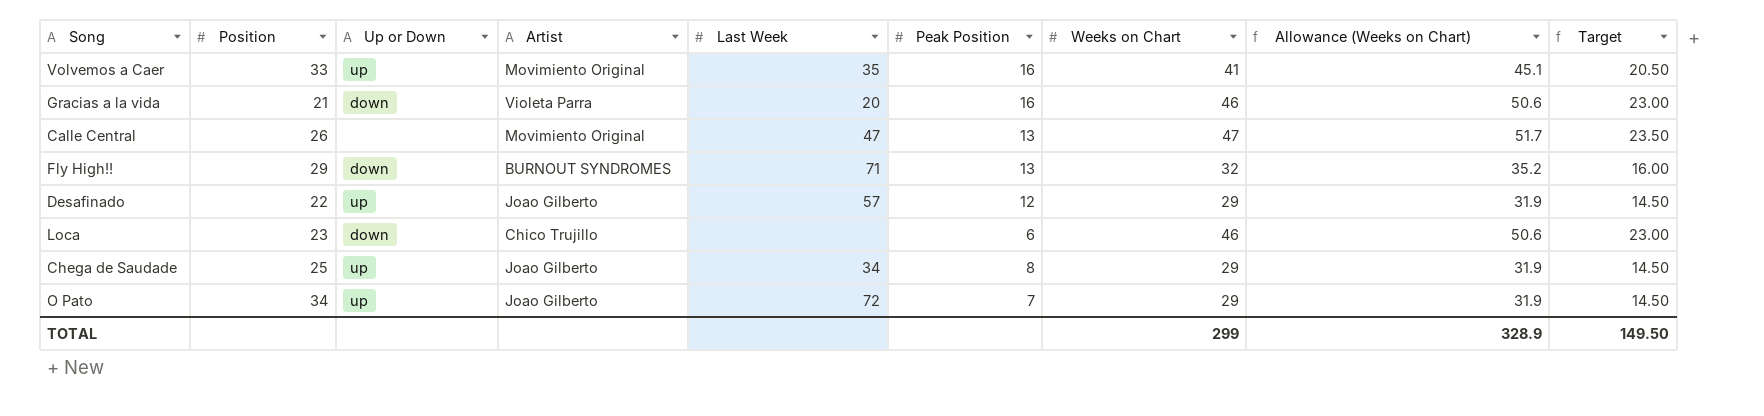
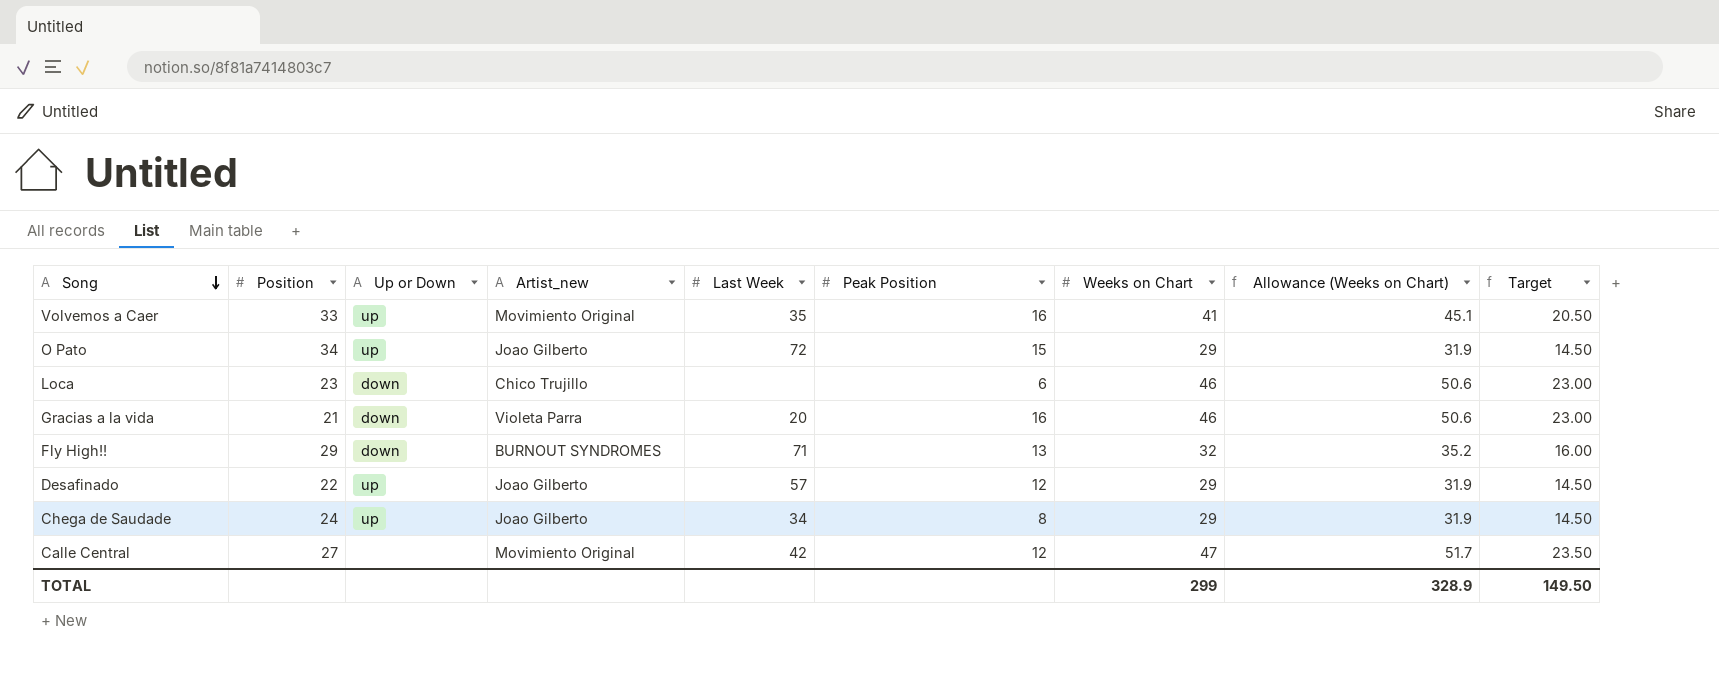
row order: none -> Song descending
column name: Artist -> Artist_new
O Pato | Peak Position: 7 -> 15
Chega de Saudade | Position: 25 -> 24
Calle Central | Position: 26 -> 27
Calle Central | Last Week: 47 -> 42
Calle Central | Peak Position: 13 -> 12

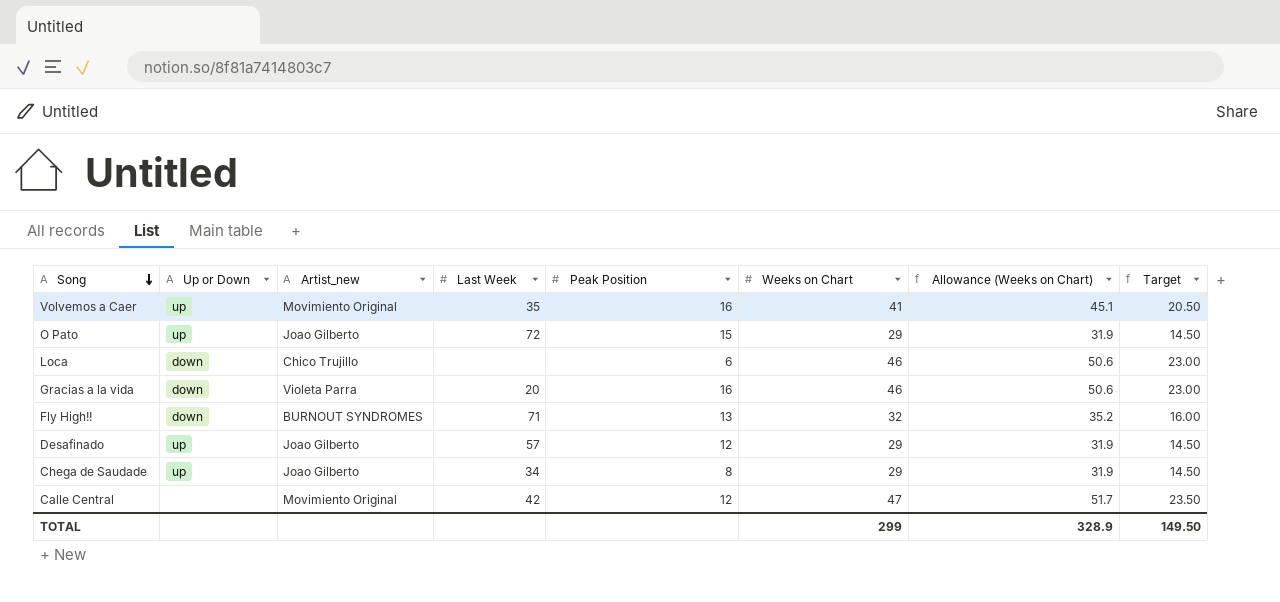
column Position | position: 2 -> none

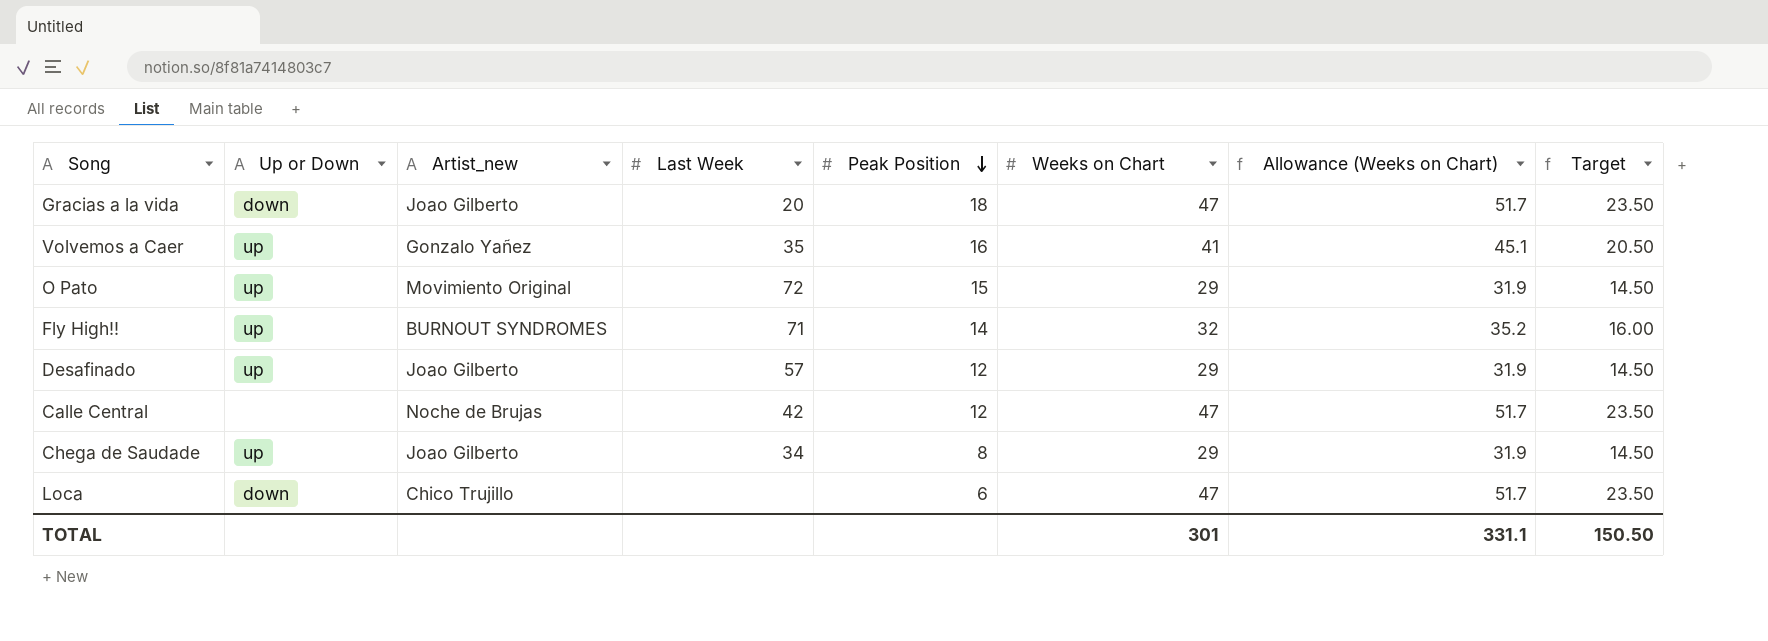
row order: Song descending -> Peak Position descending
Gracias a la vida | Artist_new: Violeta Parra -> Joao Gilberto
Gracias a la vida | Peak Position: 16 -> 18
Gracias a la vida | Weeks on Chart: 46 -> 47
Gracias a la vida | Allowance (Weeks on Chart): 50.6 -> 51.7
Gracias a la vida | Target: 23.00 -> 23.50
Volvemos a Caer | Artist_new: Movimiento Original -> Gonzalo Yañez
O Pato | Artist_new: Joao Gilberto -> Movimiento Original
Fly High!! | Up or Down: down -> up
Fly High!! | Peak Position: 13 -> 14
Calle Central | Artist_new: Movimiento Original -> Noche de Brujas
Loca | Weeks on Chart: 46 -> 47
Loca | Allowance (Weeks on Chart): 50.6 -> 51.7
Loca | Target: 23.00 -> 23.50
TOTAL | Weeks on Chart: 299 -> 301
TOTAL | Allowance (Weeks on Chart): 328.9 -> 331.1
TOTAL | Target: 149.50 -> 150.50

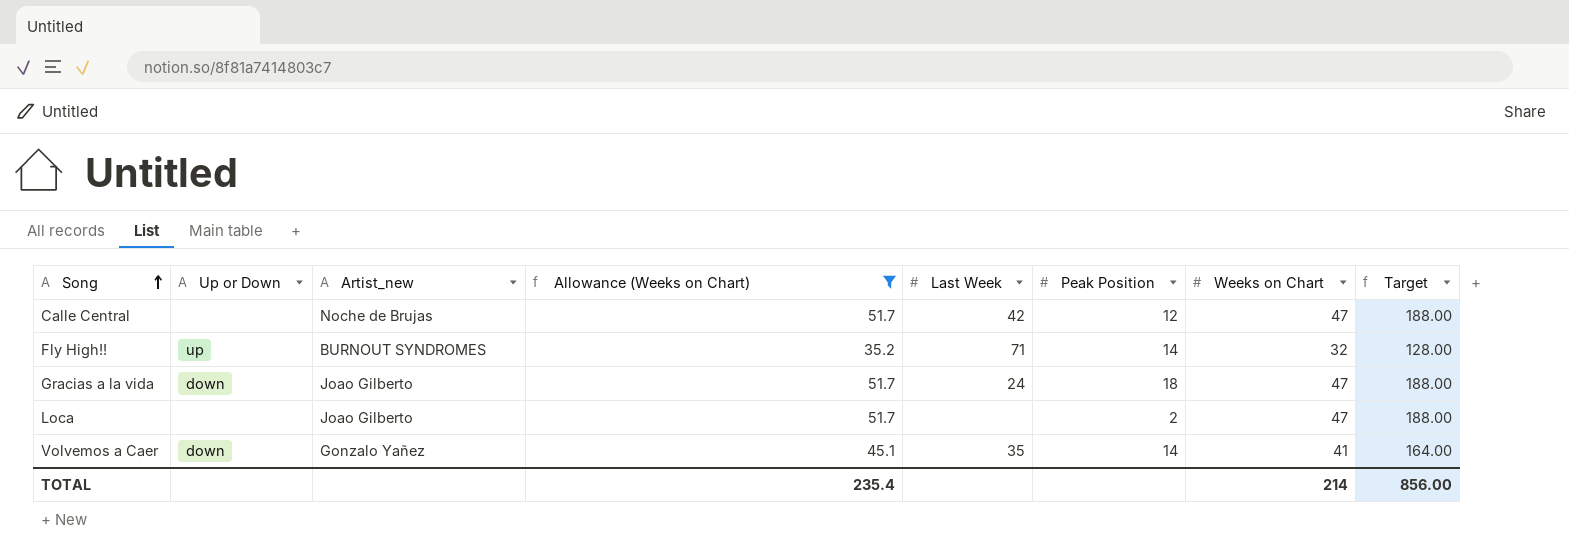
filter: none -> Allowance (Weeks on Chart) != 31.9
row order: Peak Position descending -> Song ascending
column Allowance (Weeks on Chart) | position: 7 -> 4
column Target | formula: [Weeks on Chart] * 0.5 -> [Weeks on Chart] * 4
Gracias a la vida | Last Week: 20 -> 24
Loca | Up or Down: down -> none
Loca | Artist_new: Chico Trujillo -> Joao Gilberto
Loca | Peak Position: 6 -> 2
Volvemos a Caer | Up or Down: up -> down
Volvemos a Caer | Peak Position: 16 -> 14
TOTAL | Allowance (Weeks on Chart): 331.1 -> 235.4
TOTAL | Weeks on Chart: 301 -> 214
TOTAL | Target: 150.50 -> 856.00

